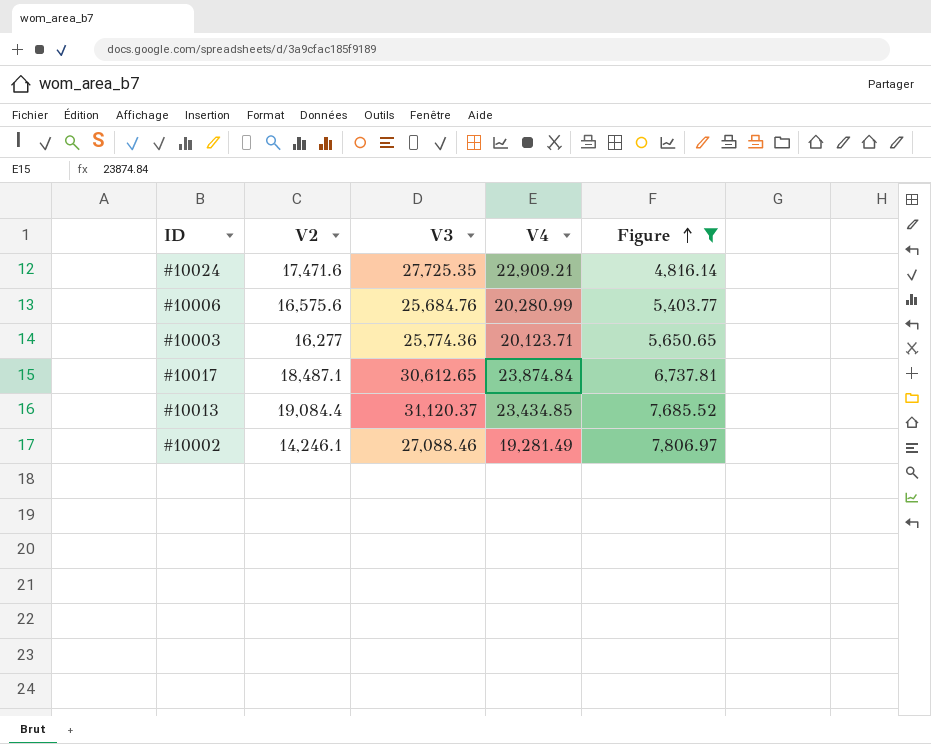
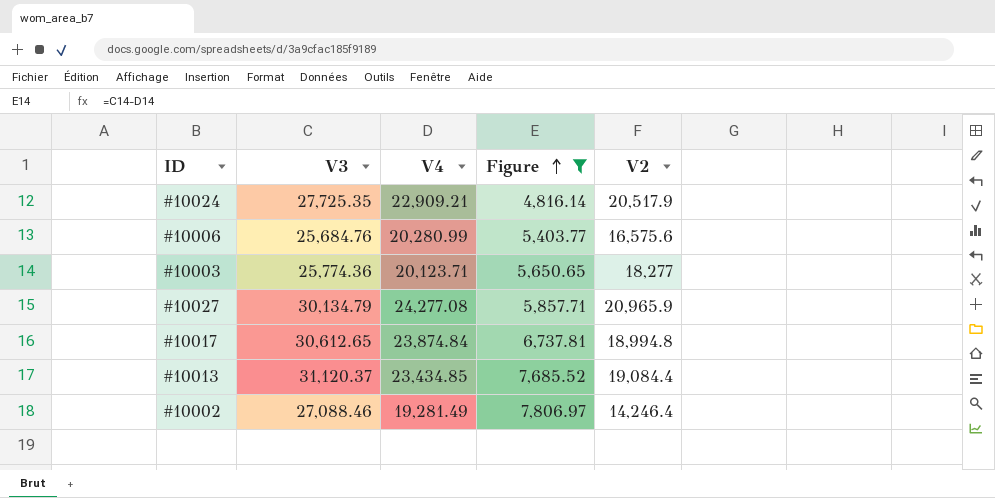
column V2 | position: 2 -> 5
#10024 | V2: 17,471.6 -> 20,517.9
#10003 | V2: 16,277 -> 18,277
row #10027: none -> 30,134.79 | 24,277.08 | 5,857.71 | 20,965.9
#10017 | V2: 18,487.1 -> 18,994.8
#10002 | V2: 14,246.1 -> 14,246.4

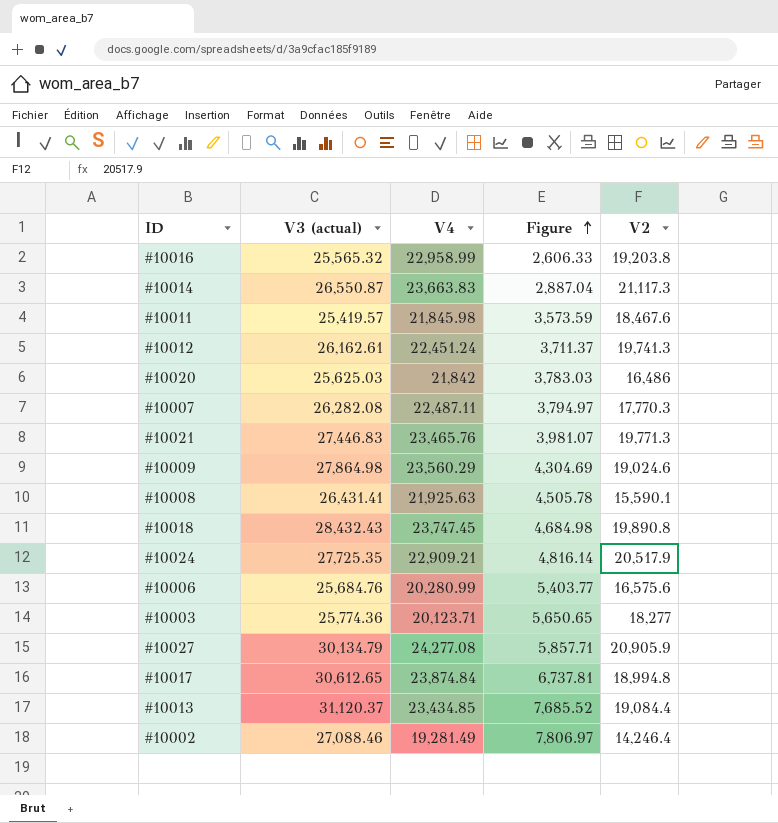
filter: Figure >= 4,816.14 -> none
column name: V3 -> V3 (actual)
#10027 | V2: 20,965.9 -> 20,905.9

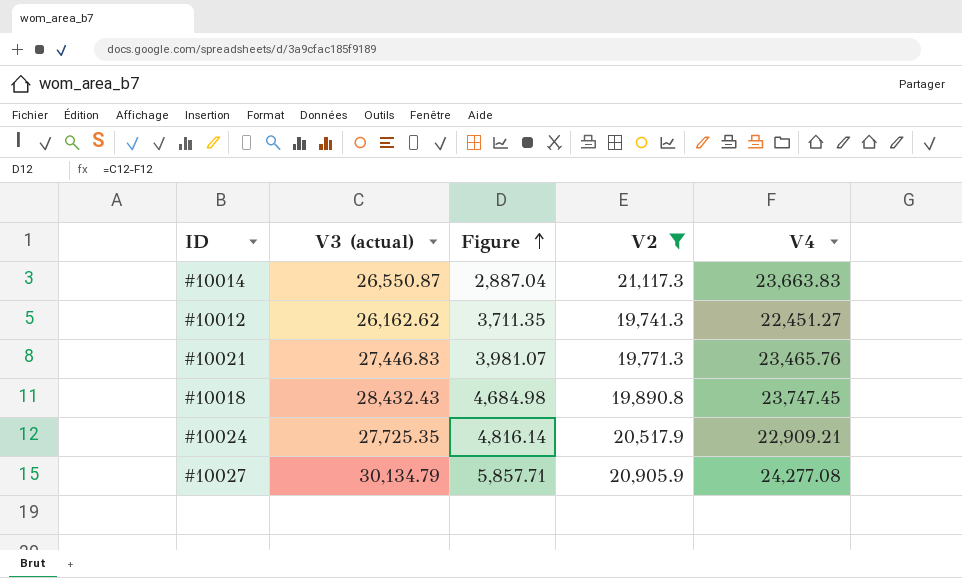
filter: none -> V2 >= 19,741.3
column V4 | position: 3 -> 5
#10012 | V3 (actual): 26,162.61 -> 26,162.62
#10012 | Figure: 3,711.37 -> 3,711.35
#10012 | V4: 22,451.24 -> 22,451.27

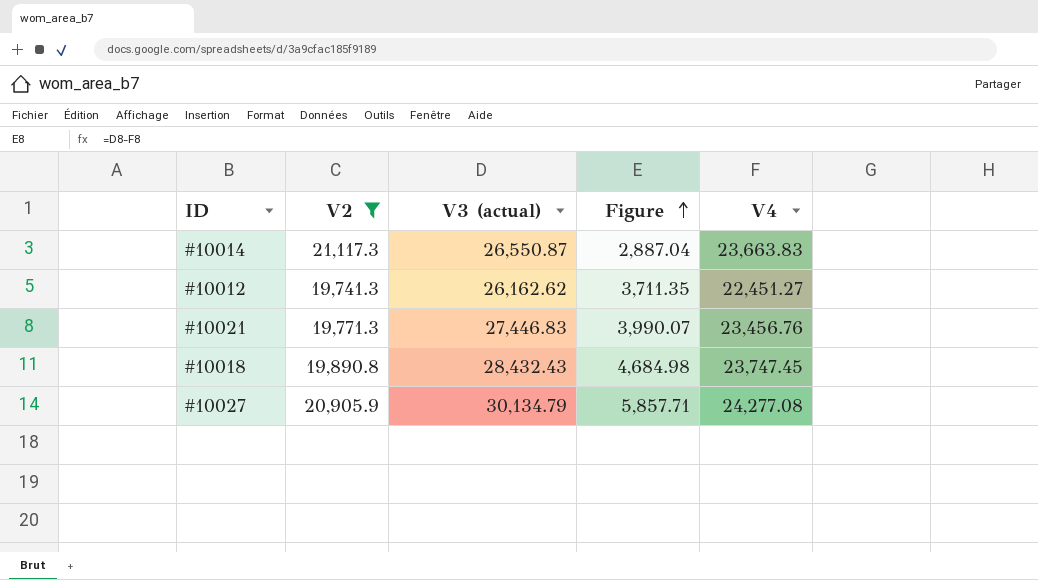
column V2 | position: 4 -> 2
row #10024: 27,725.35 | 4,816.14 | 20,517.9 | 22,909.21 -> none
#10021 | Figure: 3,981.07 -> 3,990.07
#10021 | V4: 23,465.76 -> 23,456.76

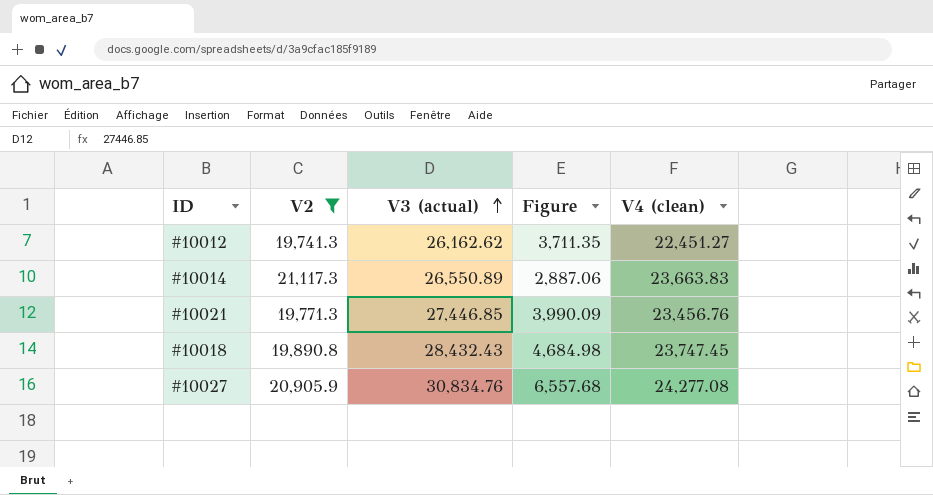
row order: Figure ascending -> V3 (actual) ascending
column name: V4 -> V4 (clean)
#10014 | V3 (actual): 26,550.87 -> 26,550.89
#10014 | Figure: 2,887.04 -> 2,887.06
#10021 | V3 (actual): 27,446.83 -> 27,446.85
#10021 | Figure: 3,990.07 -> 3,990.09
#10027 | V3 (actual): 30,134.79 -> 30,834.76
#10027 | Figure: 5,857.71 -> 6,557.68

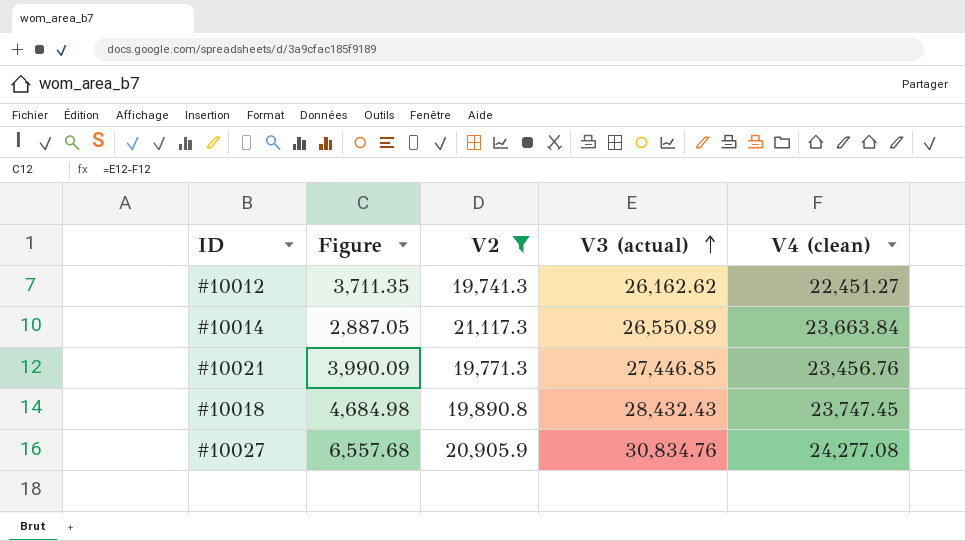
column Figure | position: 4 -> 2
#10014 | Figure: 2,887.06 -> 2,887.05
#10014 | V4 (clean): 23,663.83 -> 23,663.84

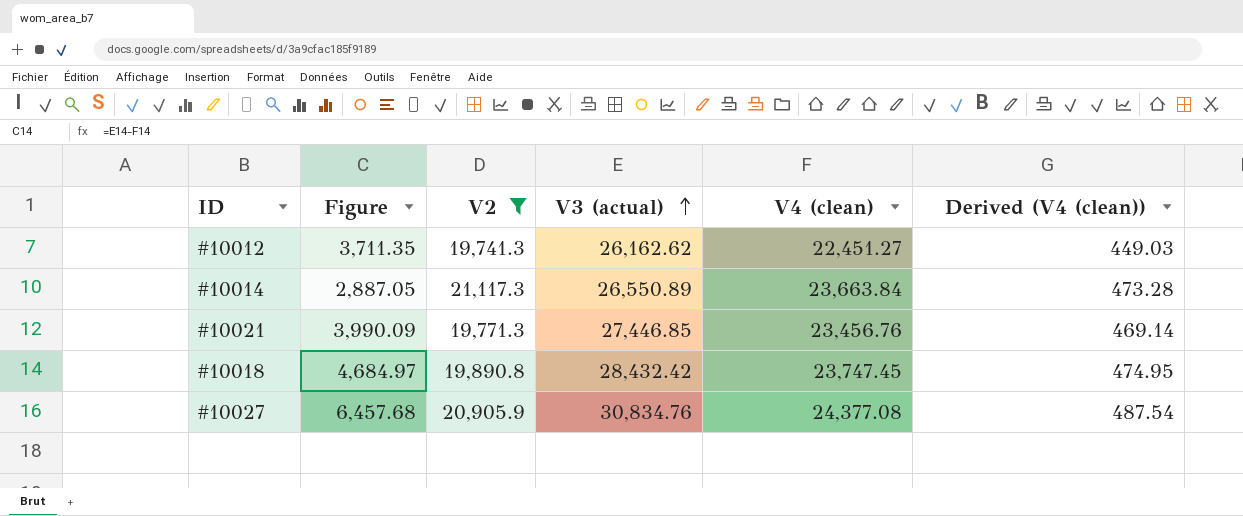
column Derived (V4 (clean)) | formula: none -> [V4 (clean)] * 0.02
#10018 | Figure: 4,684.98 -> 4,684.97
#10018 | V3 (actual): 28,432.43 -> 28,432.42
#10027 | Figure: 6,557.68 -> 6,457.68
#10027 | V4 (clean): 24,277.08 -> 24,377.08

